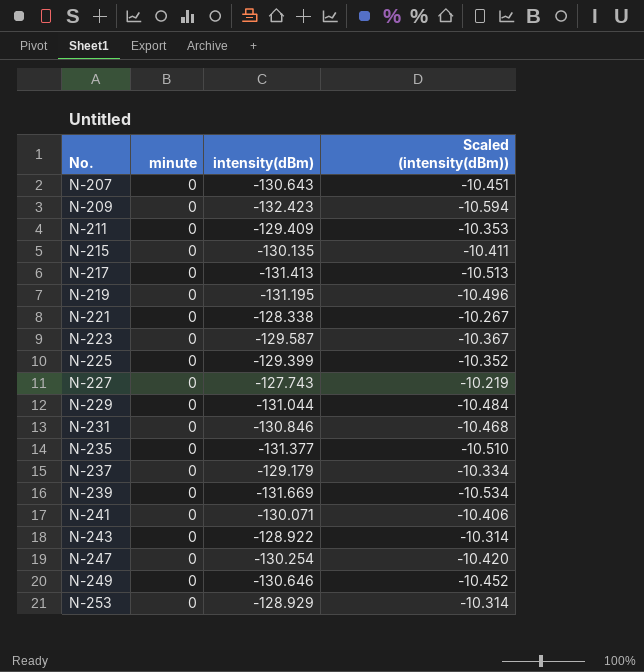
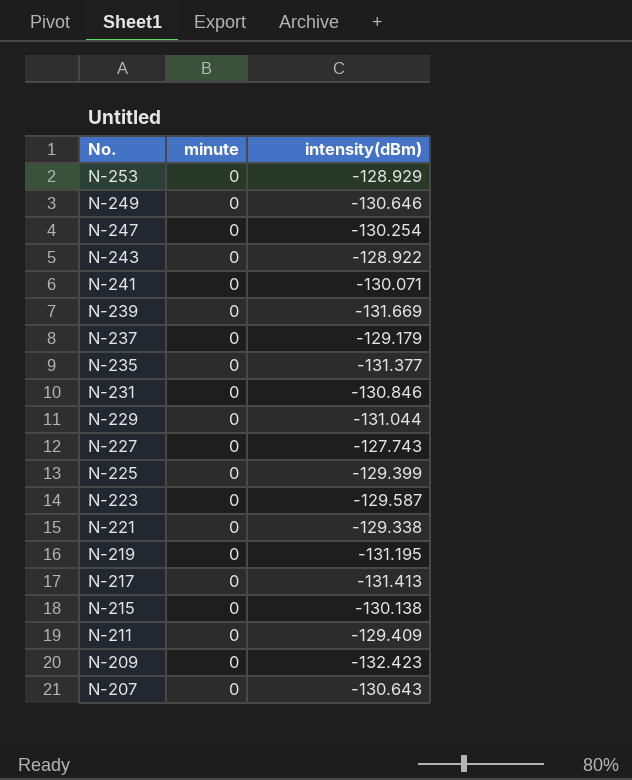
row order: No. ascending -> No. descending
column Scaled (intensity(dBm)) | formula: [intensity(dBm)] * 0.08 -> none
N-221 | intensity(dBm): -128.338 -> -129.338
N-215 | intensity(dBm): -130.135 -> -130.138

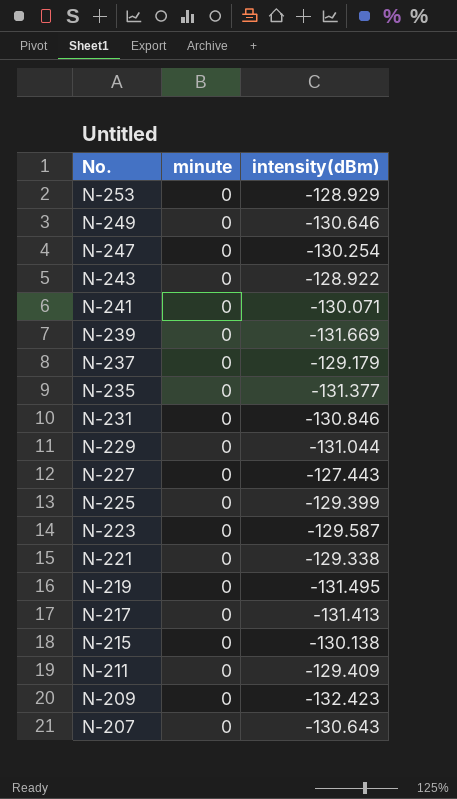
N-227 | intensity(dBm): -127.743 -> -127.443
N-219 | intensity(dBm): -131.195 -> -131.495

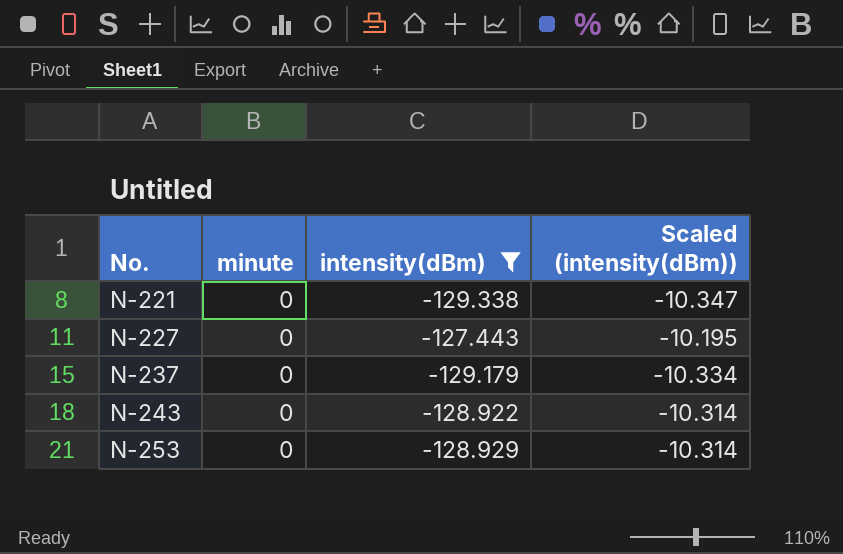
filter: none -> intensity(dBm) >= -129.338
row order: No. descending -> No. ascending
column Scaled (intensity(dBm)) | formula: none -> [intensity(dBm)] * 0.08

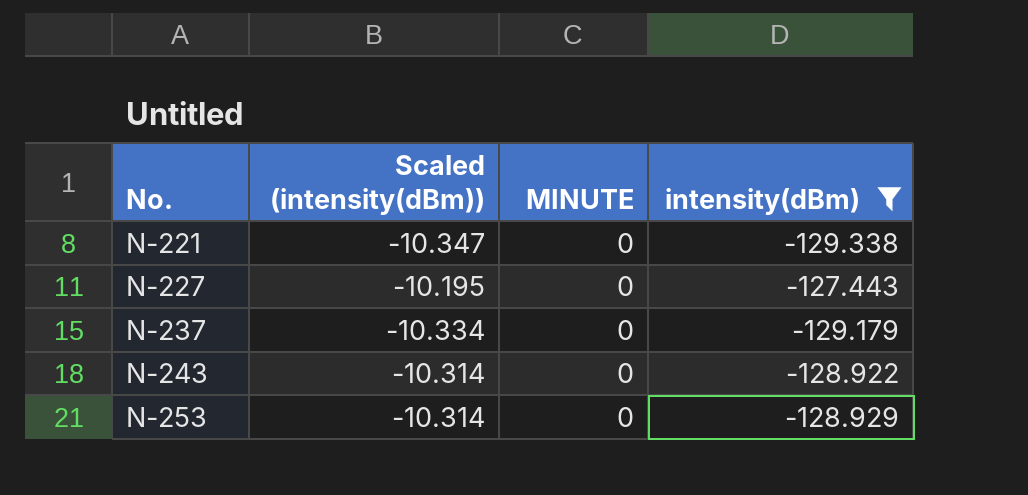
column Scaled (intensity(dBm)) | position: 4 -> 2
column name: minute -> MINUTE

